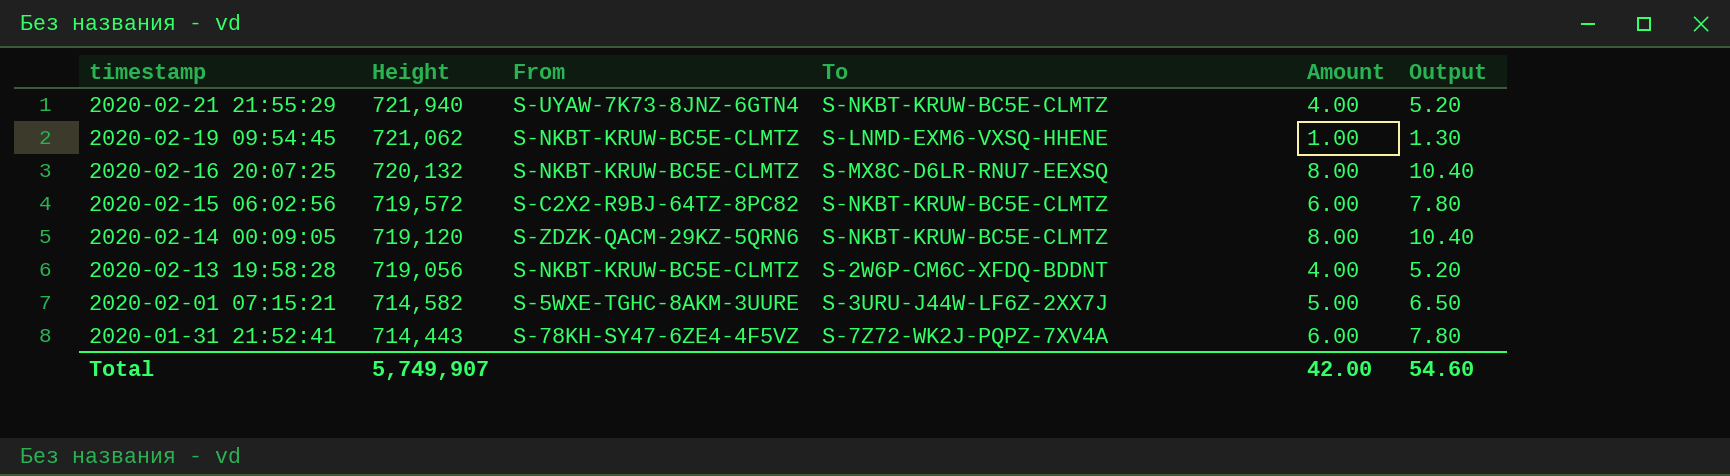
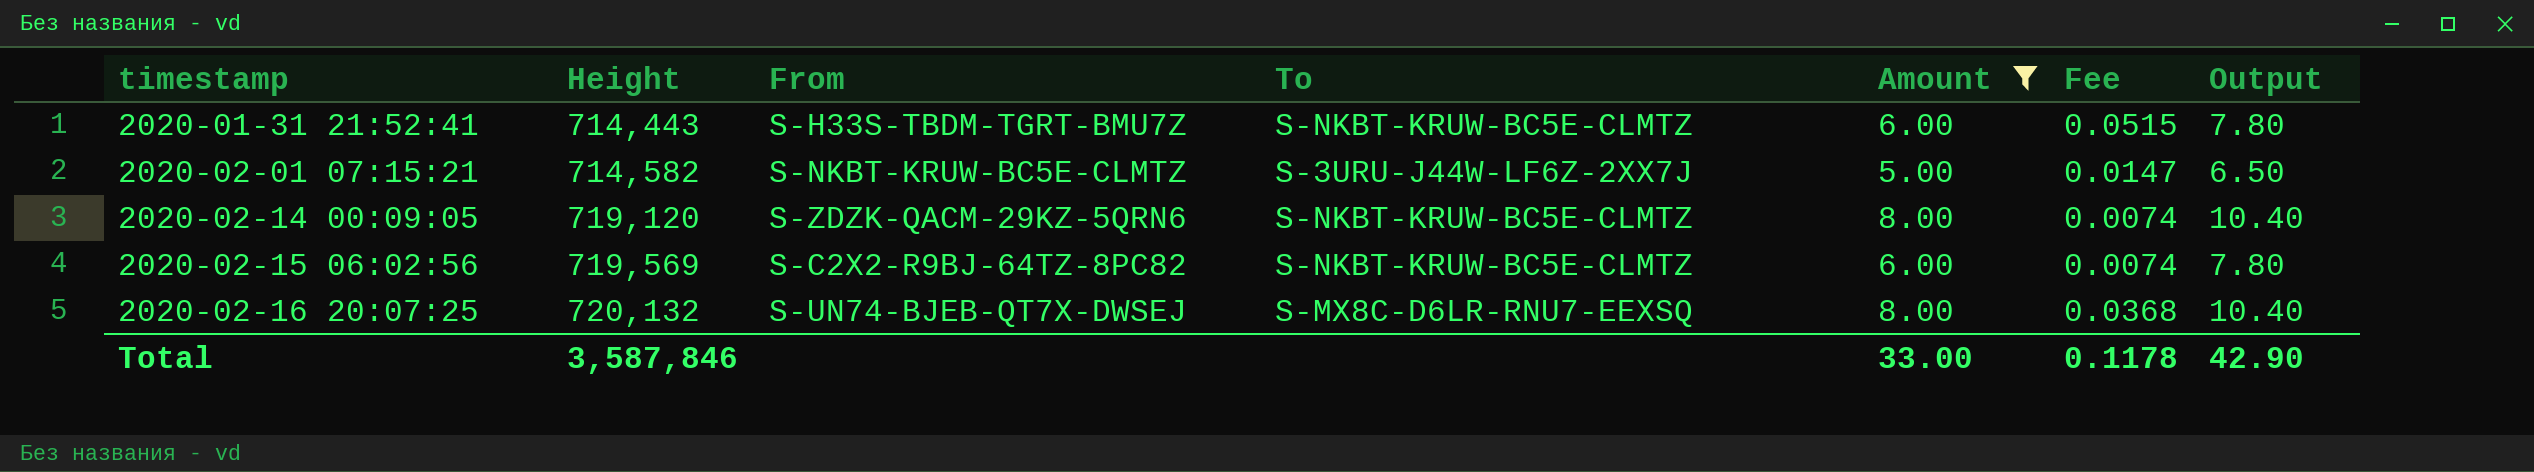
filter: none -> Amount >= 5.00
row order: timestamp descending -> timestamp ascending
column Fee | position: none -> 6
2020-01-31 21:52:41 | From: S-78KH-SY47-6ZE4-4F5VZ -> S-H33S-TBDM-TGRT-BMU7Z
2020-01-31 21:52:41 | To: S-7Z72-WK2J-PQPZ-7XV4A -> S-NKBT-KRUW-BC5E-CLMTZ
2020-02-01 07:15:21 | From: S-5WXE-TGHC-8AKM-3UURE -> S-NKBT-KRUW-BC5E-CLMTZ
2020-02-15 06:02:56 | Height: 719,572 -> 719,569
2020-02-16 20:07:25 | From: S-NKBT-KRUW-BC5E-CLMTZ -> S-UN74-BJEB-QT7X-DWSEJ
Total | Height: 5,749,907 -> 3,587,846
Total | Amount: 42.00 -> 33.00
Total | Output: 54.60 -> 42.90

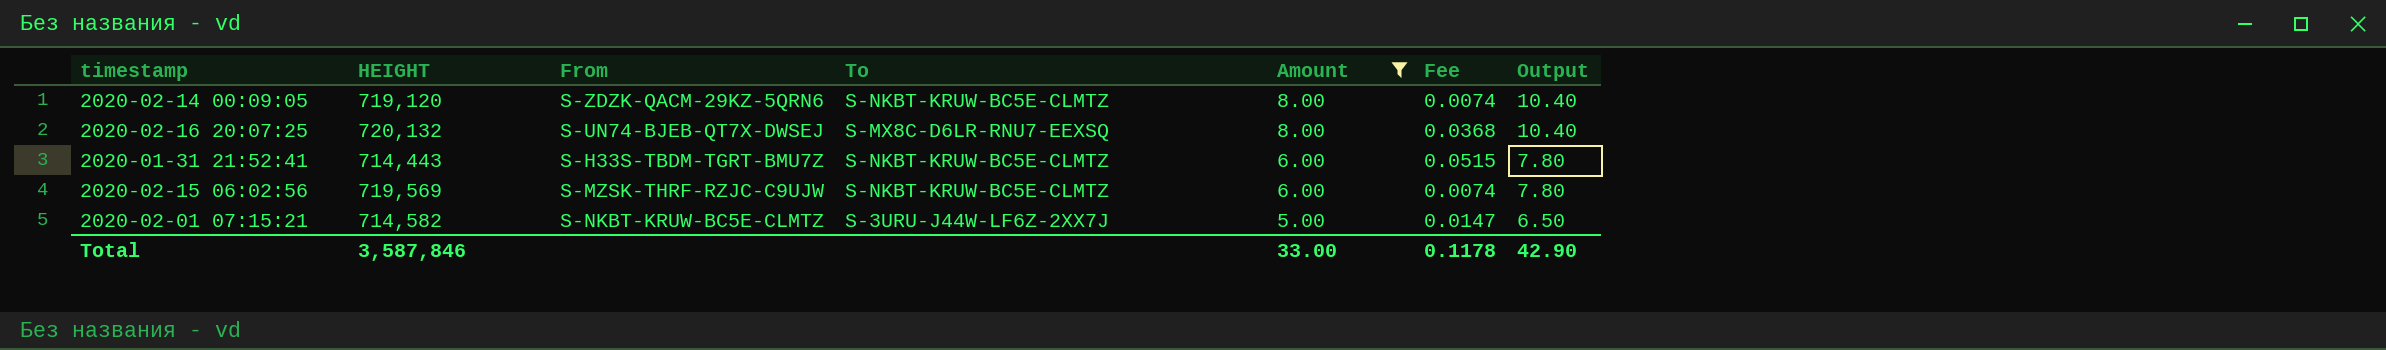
row order: timestamp ascending -> Amount descending
column name: Height -> HEIGHT
2020-02-15 06:02:56 | From: S-C2X2-R9BJ-64TZ-8PC82 -> S-MZSK-THRF-RZJC-C9UJW

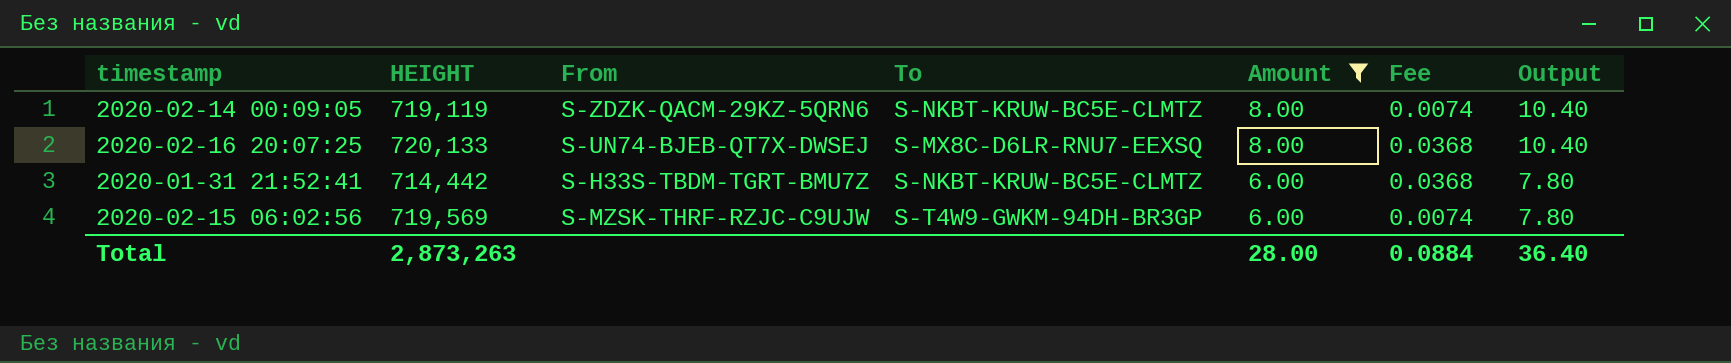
row 2020-02-01 07:15:21: 714,582 | S-NKBT-KRUW-BC5E-CLMTZ | S-3URU-J44W-LF6Z-2XX7J | 5.00 | 0.0147 | 6.50 -> none
2020-02-14 00:09:05 | HEIGHT: 719,120 -> 719,119
2020-02-16 20:07:25 | HEIGHT: 720,132 -> 720,133
2020-01-31 21:52:41 | HEIGHT: 714,443 -> 714,442
2020-01-31 21:52:41 | Fee: 0.0515 -> 0.0368
2020-02-15 06:02:56 | To: S-NKBT-KRUW-BC5E-CLMTZ -> S-T4W9-GWKM-94DH-BR3GP
Total | HEIGHT: 3,587,846 -> 2,873,263
Total | Amount: 33.00 -> 28.00
Total | Fee: 0.1178 -> 0.0884
Total | Output: 42.90 -> 36.40

